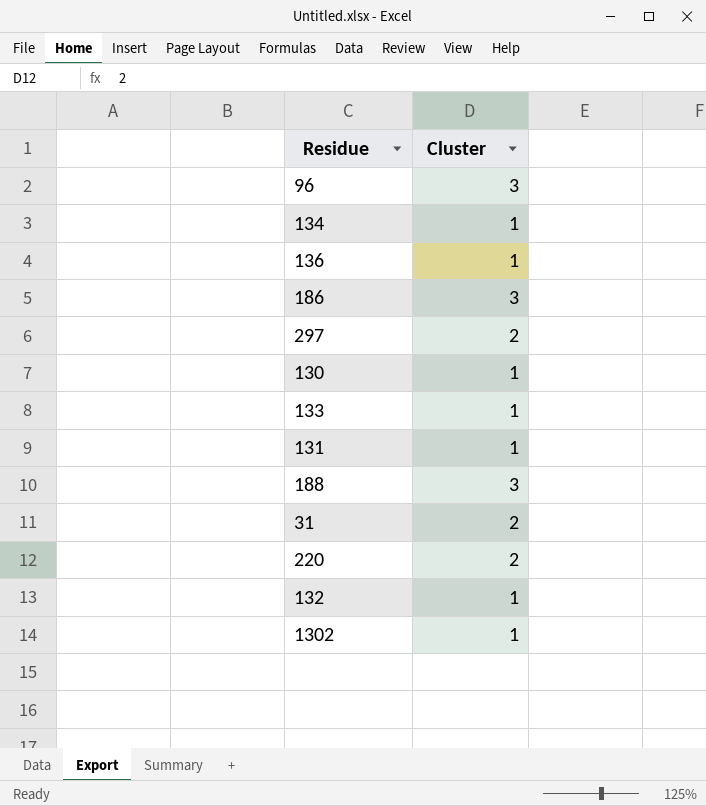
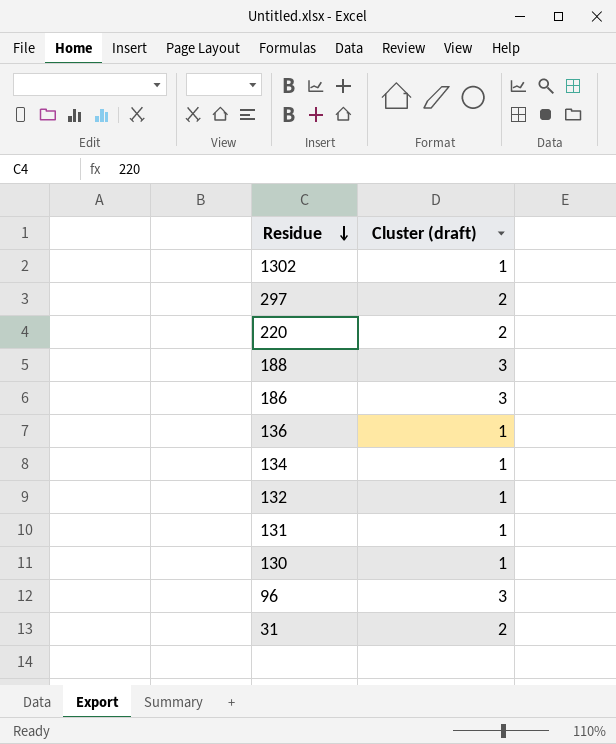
row order: none -> Residue descending
column name: Cluster -> Cluster (draft)
row 133: 1 -> none

